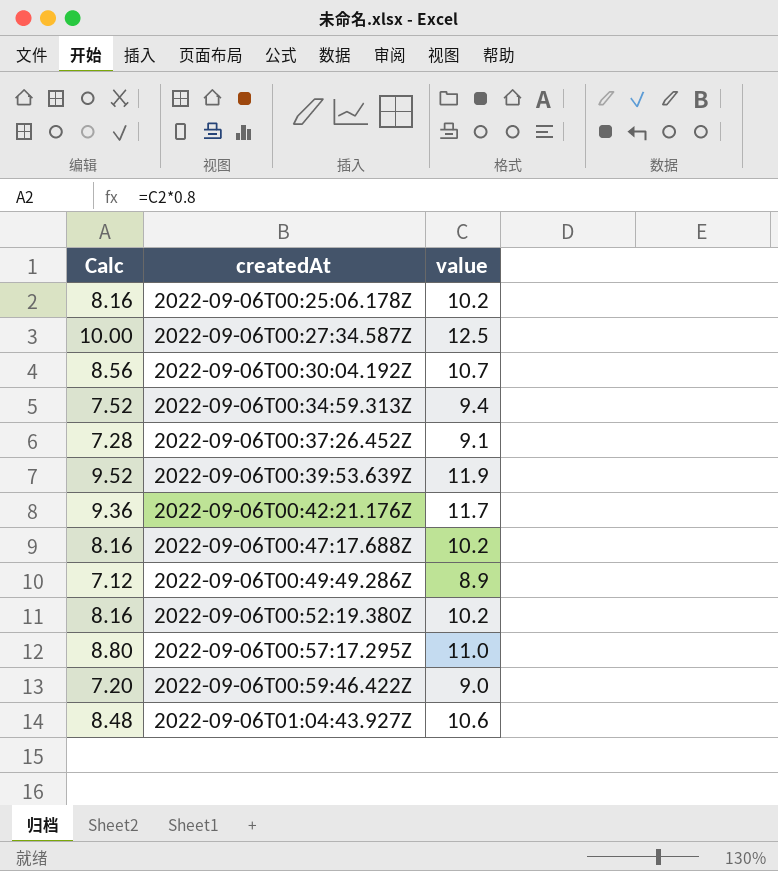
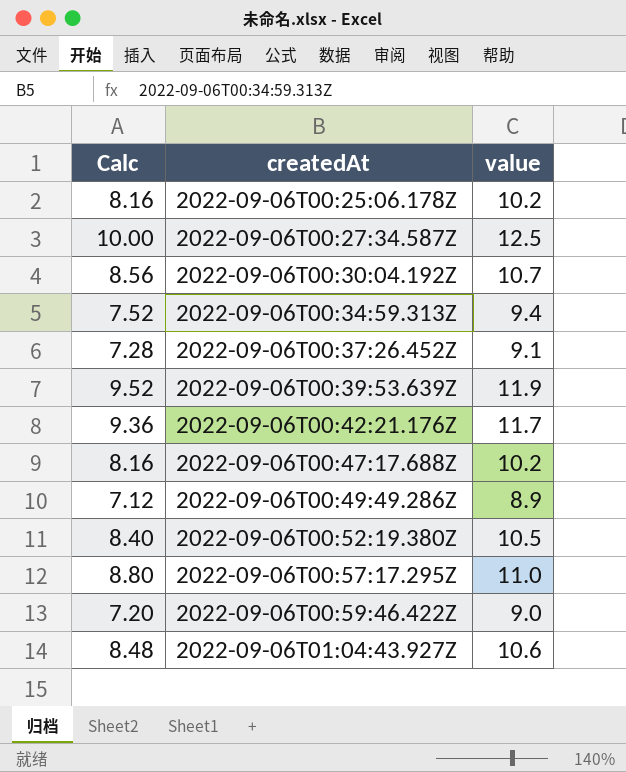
2022-09-06T00:52:19.380Z | Calc: 8.16 -> 8.40
2022-09-06T00:52:19.380Z | value: 10.2 -> 10.5

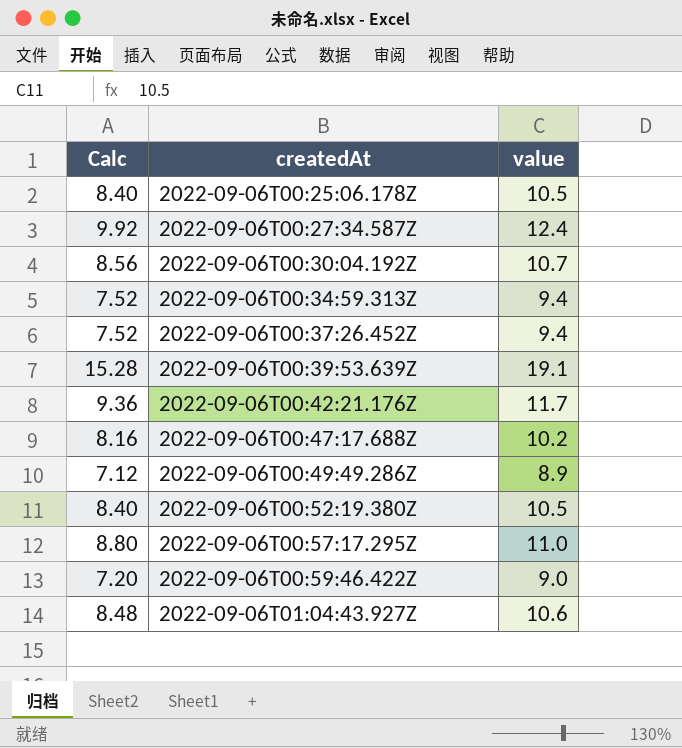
2022-09-06T00:25:06.178Z | Calc: 8.16 -> 8.40
2022-09-06T00:25:06.178Z | value: 10.2 -> 10.5
2022-09-06T00:27:34.587Z | Calc: 10.00 -> 9.92
2022-09-06T00:27:34.587Z | value: 12.5 -> 12.4
2022-09-06T00:37:26.452Z | Calc: 7.28 -> 7.52
2022-09-06T00:37:26.452Z | value: 9.1 -> 9.4
2022-09-06T00:39:53.639Z | Calc: 9.52 -> 15.28
2022-09-06T00:39:53.639Z | value: 11.9 -> 19.1

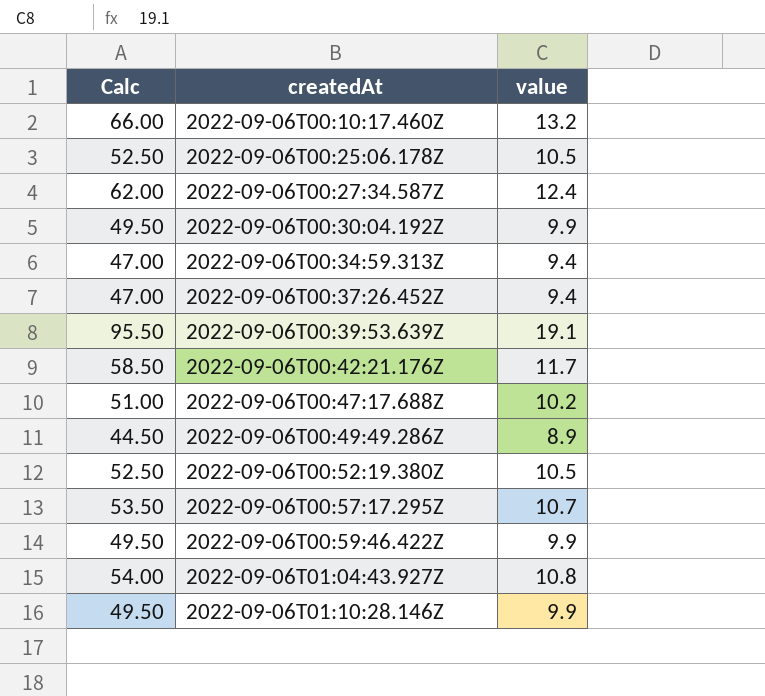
column Calc | formula: [value] * 0.8 -> [value] * 5
row 2022-09-06T00:10:17.460Z: none -> 66.00 | 13.2
2022-09-06T00:30:04.192Z | value: 10.7 -> 9.9
2022-09-06T00:57:17.295Z | value: 11.0 -> 10.7
2022-09-06T00:59:46.422Z | value: 9.0 -> 9.9
2022-09-06T01:04:43.927Z | value: 10.6 -> 10.8
row 2022-09-06T01:10:28.146Z: none -> 49.50 | 9.9

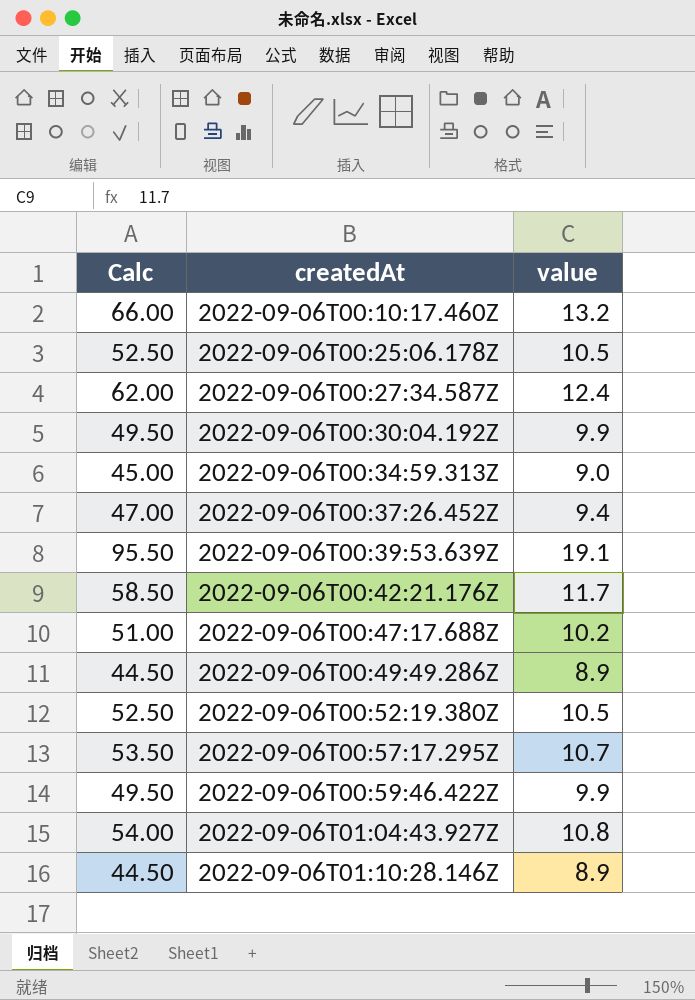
2022-09-06T00:34:59.313Z | Calc: 47.00 -> 45.00
2022-09-06T00:34:59.313Z | value: 9.4 -> 9.0
2022-09-06T01:10:28.146Z | Calc: 49.50 -> 44.50
2022-09-06T01:10:28.146Z | value: 9.9 -> 8.9

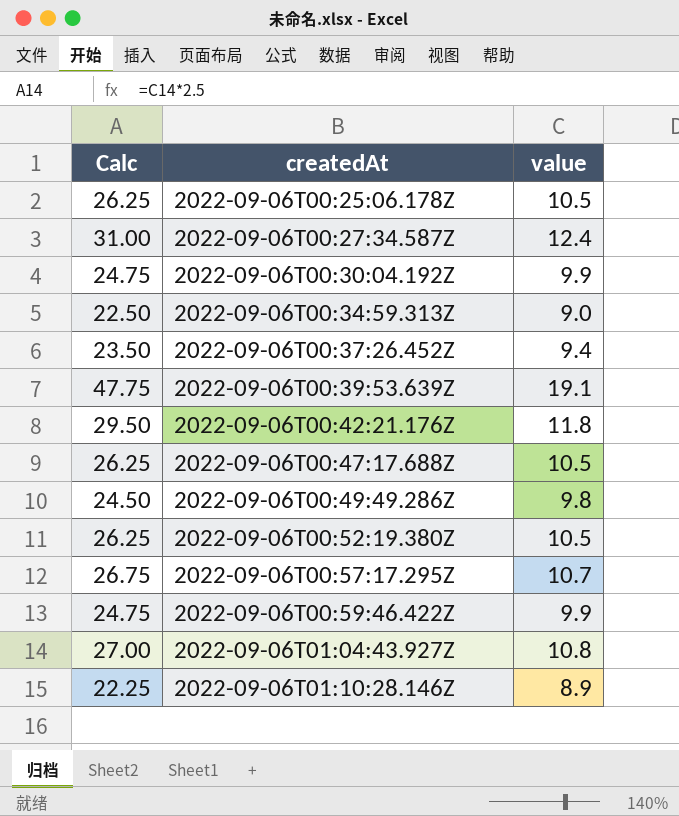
column Calc | formula: [value] * 5 -> [value] * 2.5
row 2022-09-06T00:10:17.460Z: 66.00 | 13.2 -> none
2022-09-06T00:42:21.176Z | value: 11.7 -> 11.8
2022-09-06T00:47:17.688Z | value: 10.2 -> 10.5
2022-09-06T00:49:49.286Z | value: 8.9 -> 9.8

